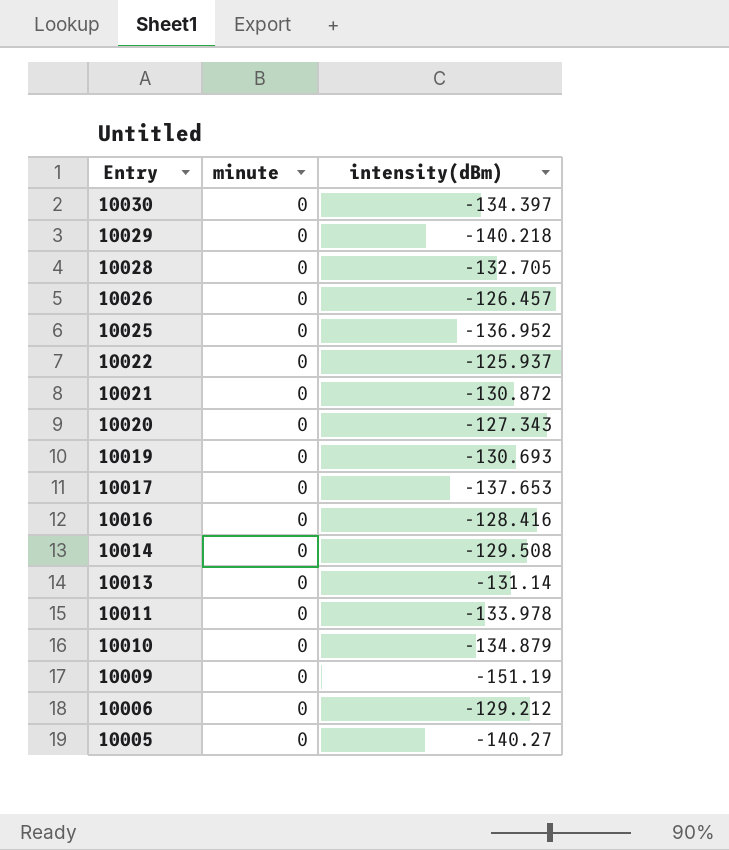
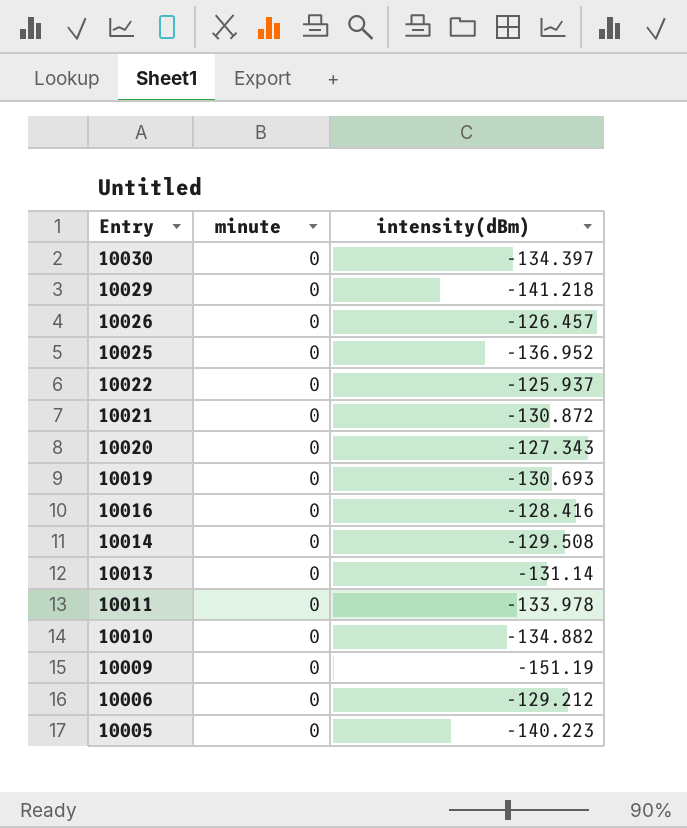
row 10028: 0 | -132.705 -> none
row 10017: 0 | -137.653 -> none
10029 | intensity(dBm): -140.218 -> -141.218
10010 | intensity(dBm): -134.879 -> -134.882
10005 | intensity(dBm): -140.27 -> -140.223

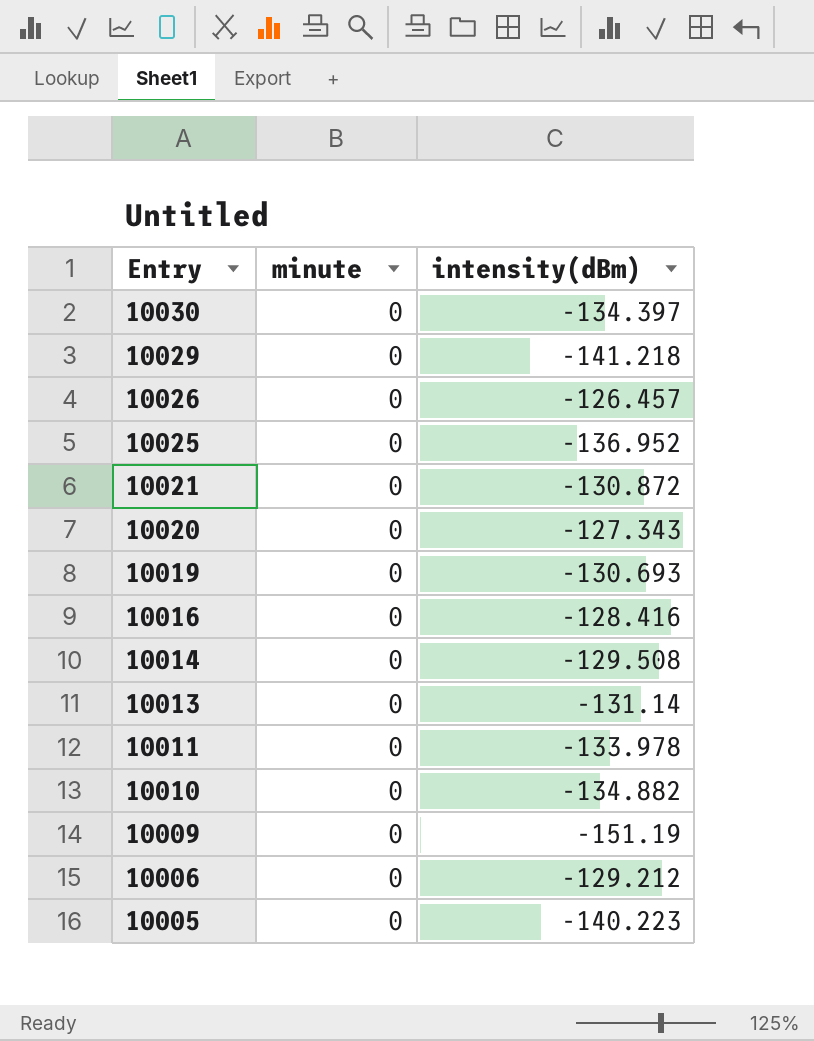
row 10022: 0 | -125.937 -> none

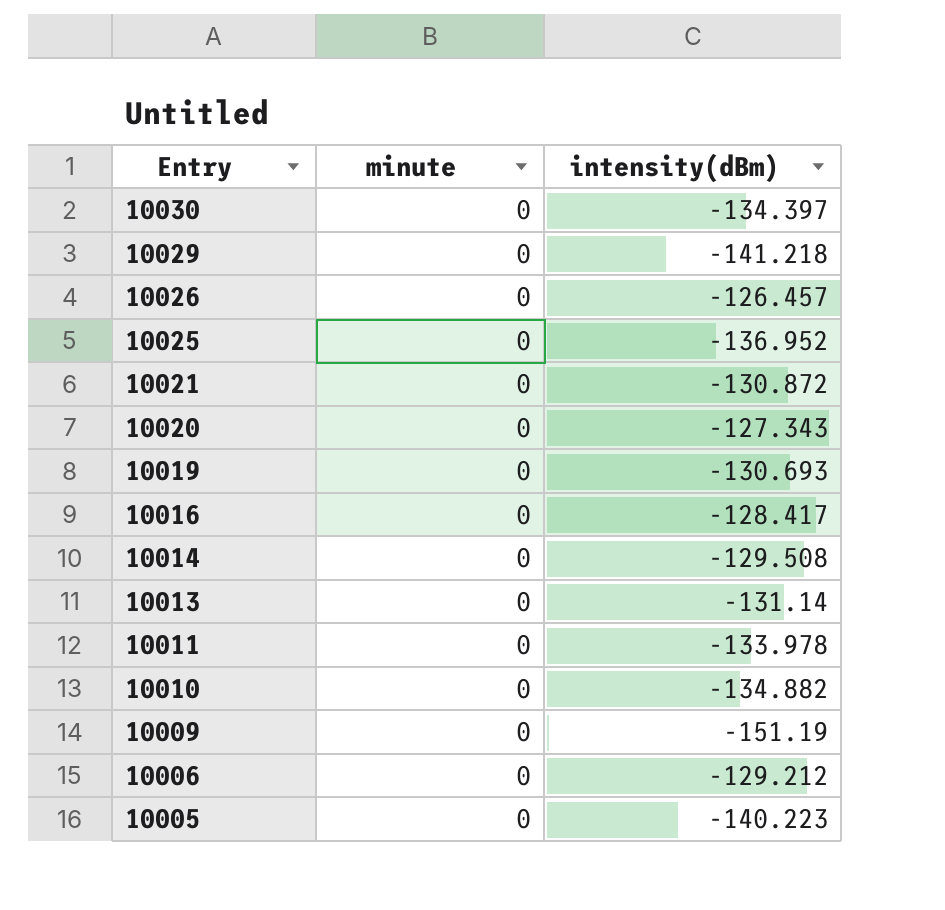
10016 | intensity(dBm): -128.416 -> -128.417

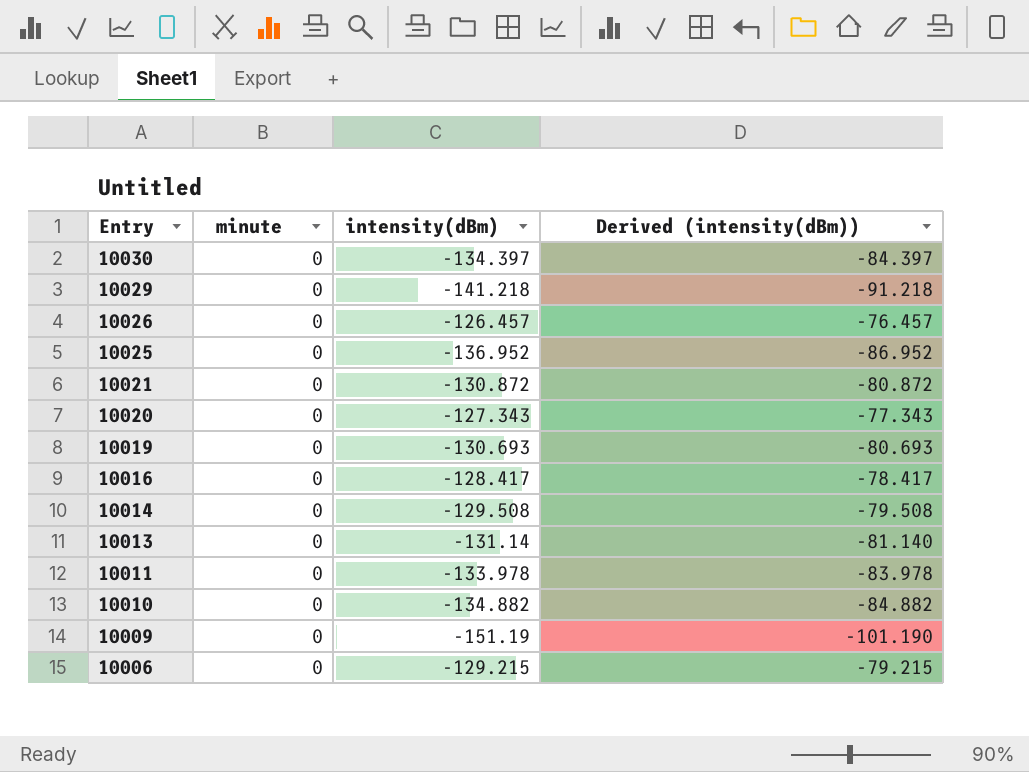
column Derived (intensity(dBm)) | formula: none -> [intensity(dBm)] + 50
row 10005: 0 | -140.223 -> none
10006 | intensity(dBm): -129.212 -> -129.215

